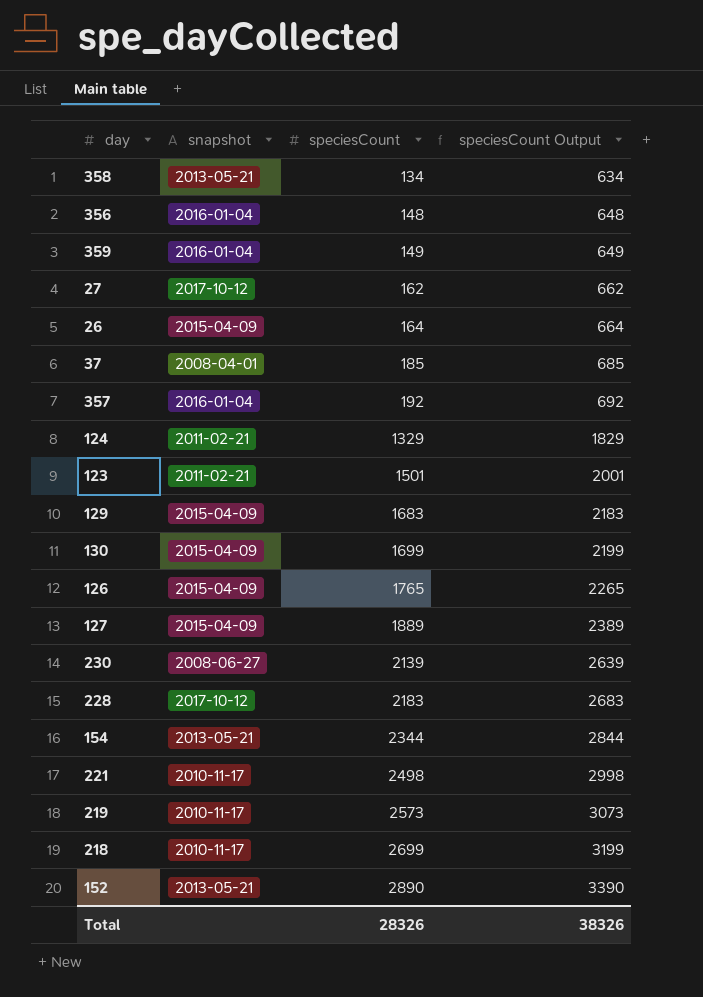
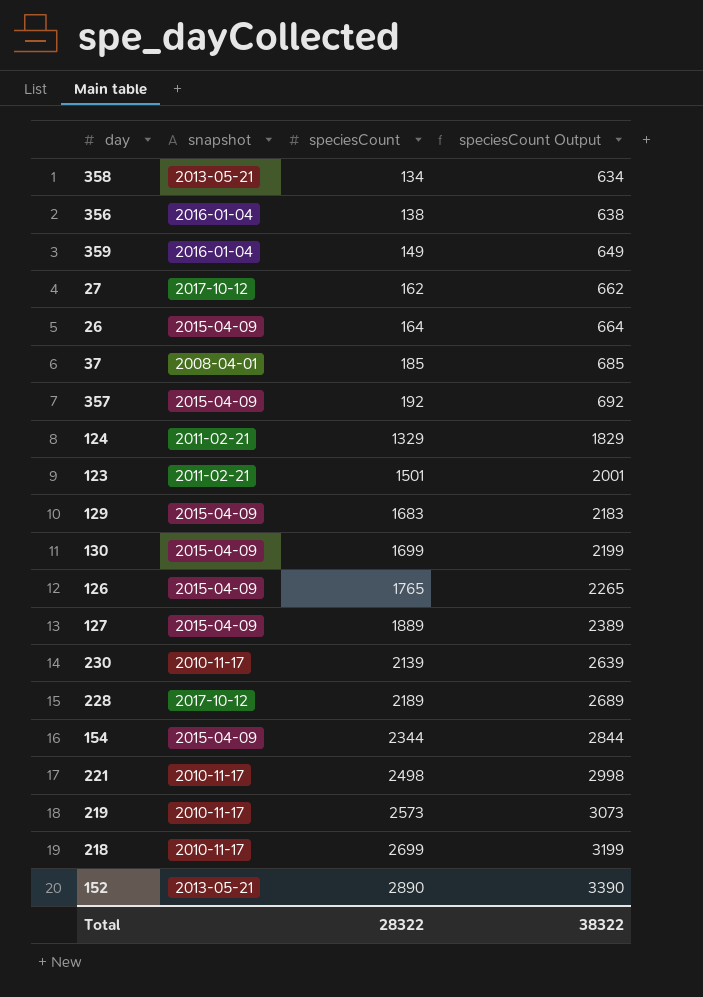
356 | speciesCount: 148 -> 138
356 | speciesCount Output: 648 -> 638
357 | snapshot: 2016-01-04 -> 2015-04-09
230 | snapshot: 2008-06-27 -> 2010-11-17
228 | speciesCount: 2183 -> 2189
228 | speciesCount Output: 2683 -> 2689
154 | snapshot: 2013-05-21 -> 2015-04-09
Total | speciesCount: 28326 -> 28322
Total | speciesCount Output: 38326 -> 38322

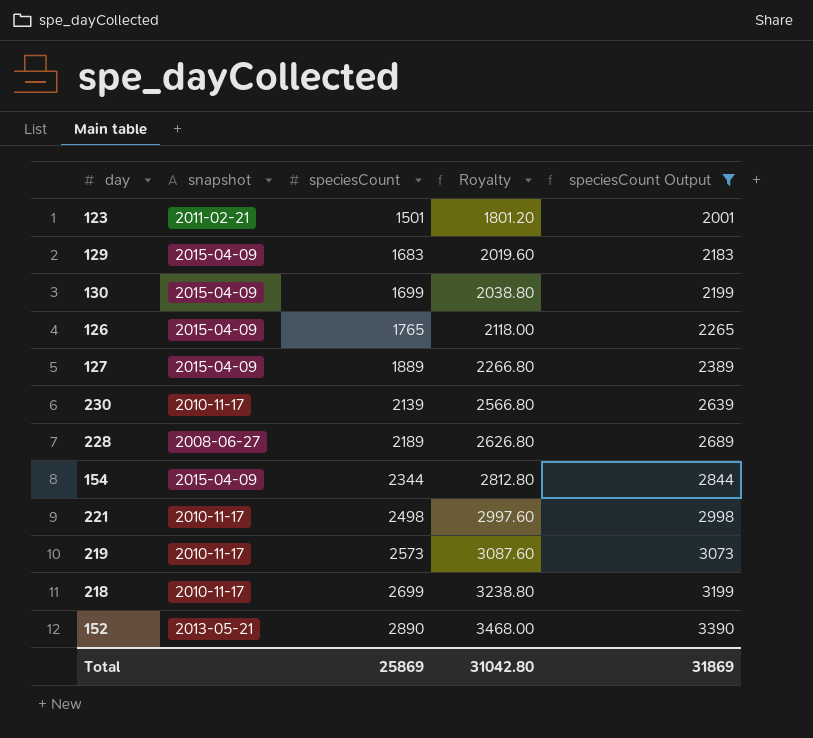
filter: none -> speciesCount Output >= 2001
column Royalty | formula: none -> [speciesCount] * 1.2
228 | snapshot: 2017-10-12 -> 2008-06-27
Total | speciesCount: 28322 -> 25869
Total | speciesCount Output: 38322 -> 31869

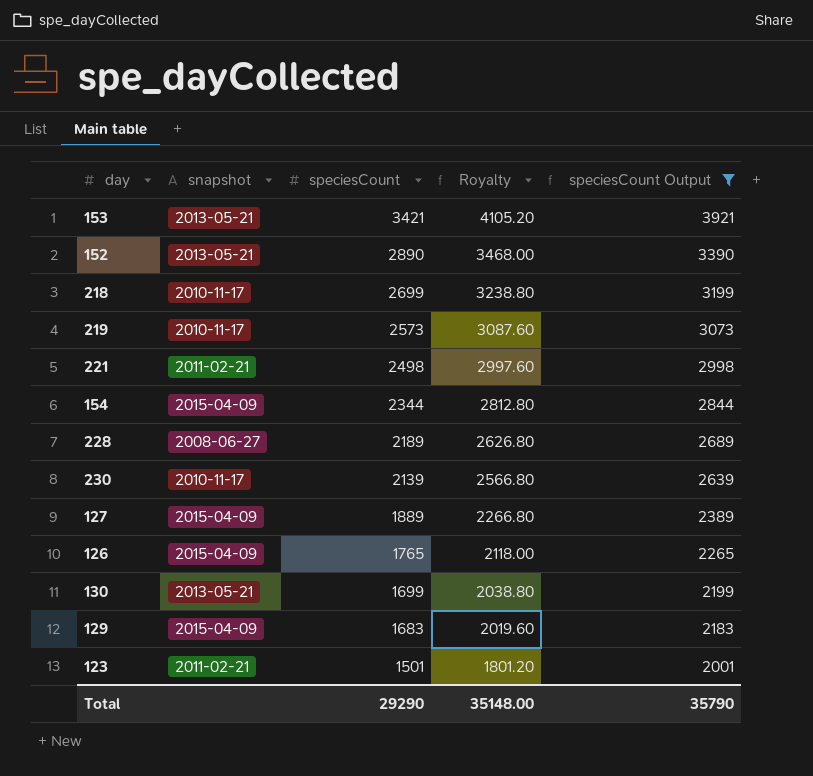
row order: speciesCount ascending -> speciesCount descending
row 153: none -> 2013-05-21 | 3421 | 4105.20 | 3921
221 | snapshot: 2010-11-17 -> 2011-02-21
130 | snapshot: 2015-04-09 -> 2013-05-21
Total | speciesCount: 25869 -> 29290
Total | Royalty: 31042.80 -> 35148.00
Total | speciesCount Output: 31869 -> 35790

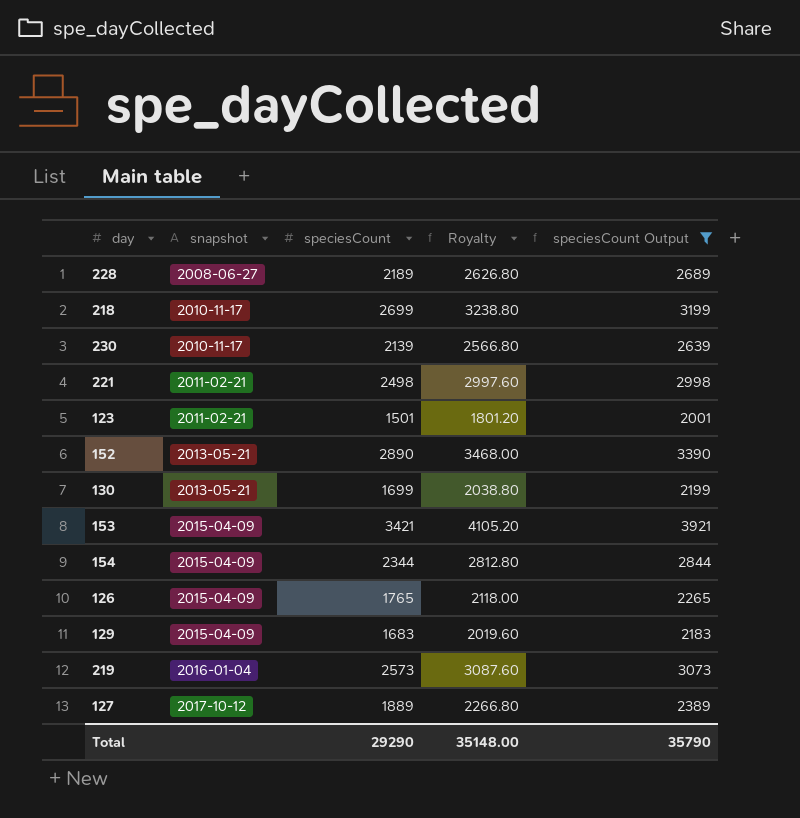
row order: speciesCount descending -> snapshot ascending
153 | snapshot: 2013-05-21 -> 2015-04-09
219 | snapshot: 2010-11-17 -> 2016-01-04
127 | snapshot: 2015-04-09 -> 2017-10-12

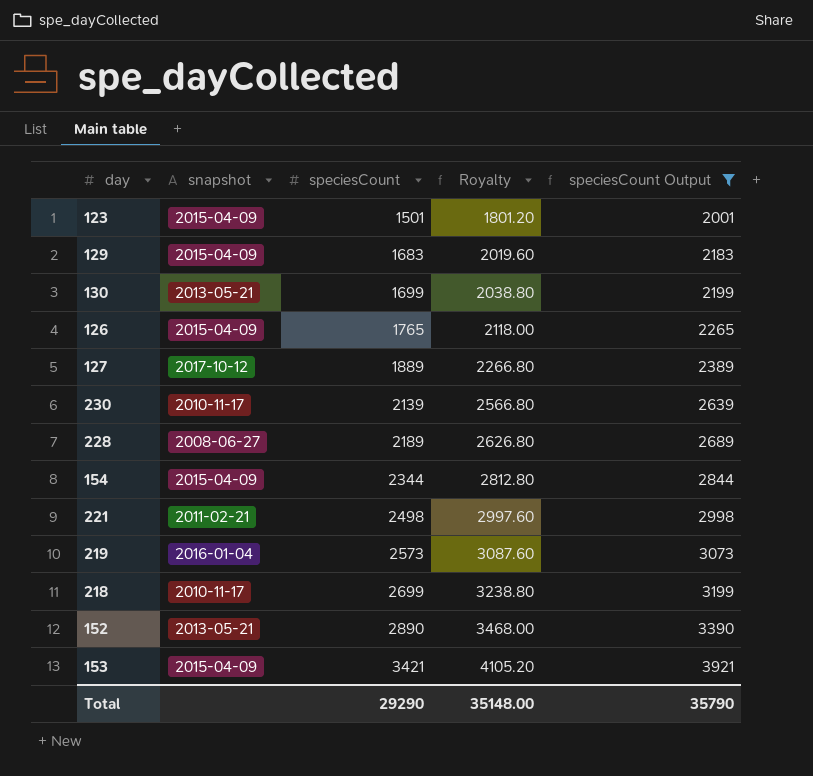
row order: snapshot ascending -> speciesCount ascending
123 | snapshot: 2011-02-21 -> 2015-04-09

